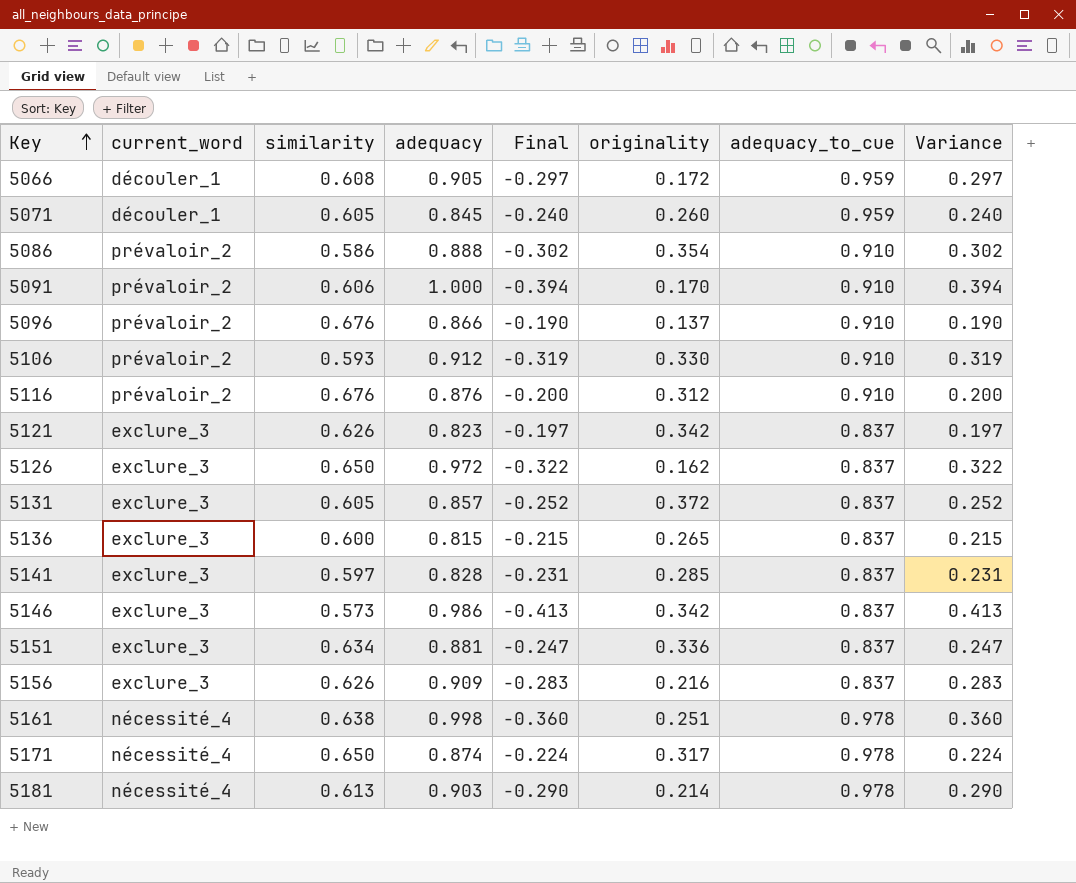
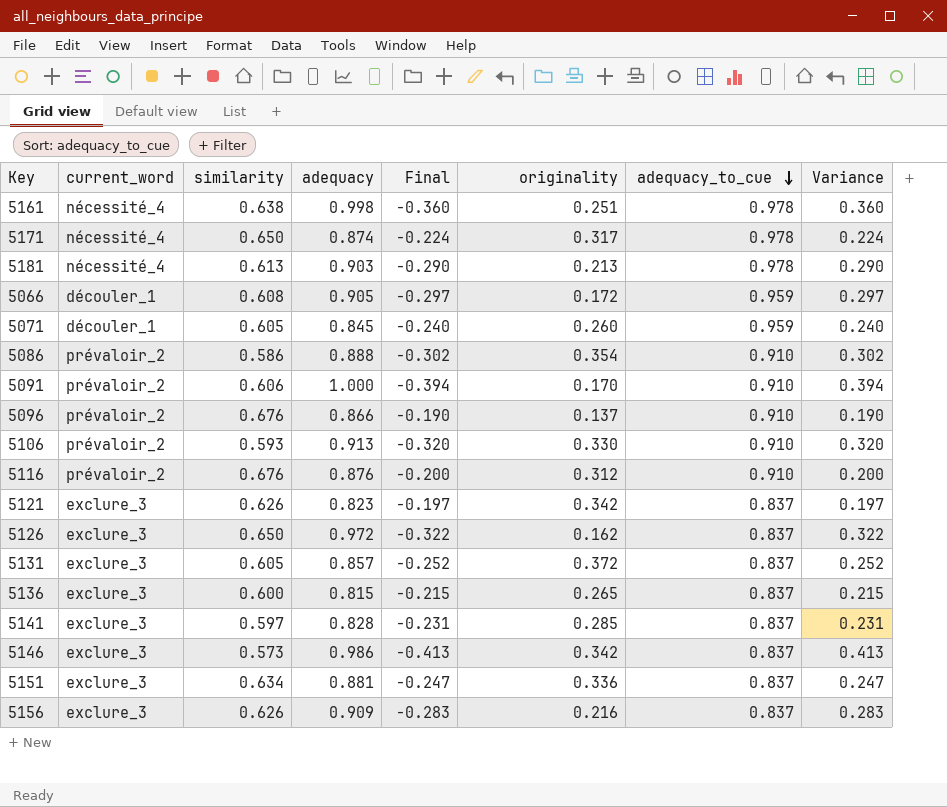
row order: Key ascending -> adequacy_to_cue descending
5181 | originality: 0.214 -> 0.213
5106 | adequacy: 0.912 -> 0.913
5106 | Final: -0.319 -> -0.320
5106 | Variance: 0.319 -> 0.320

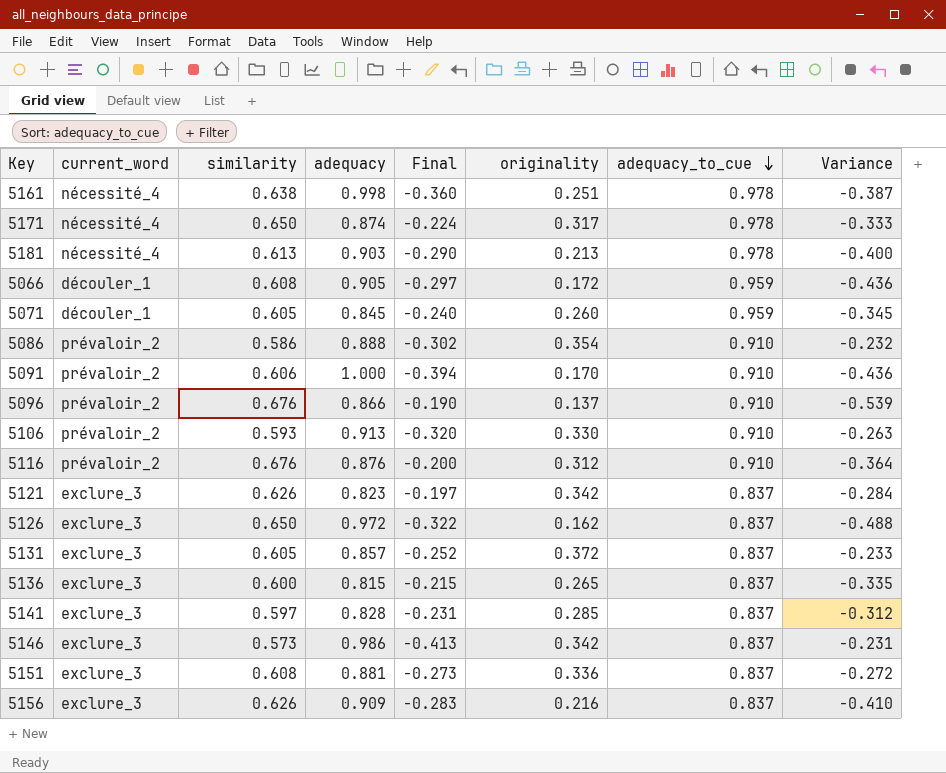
column Variance | formula: [adequacy] - [similarity] -> [originality] - [similarity]
5151 | similarity: 0.634 -> 0.608
5151 | Final: -0.247 -> -0.273

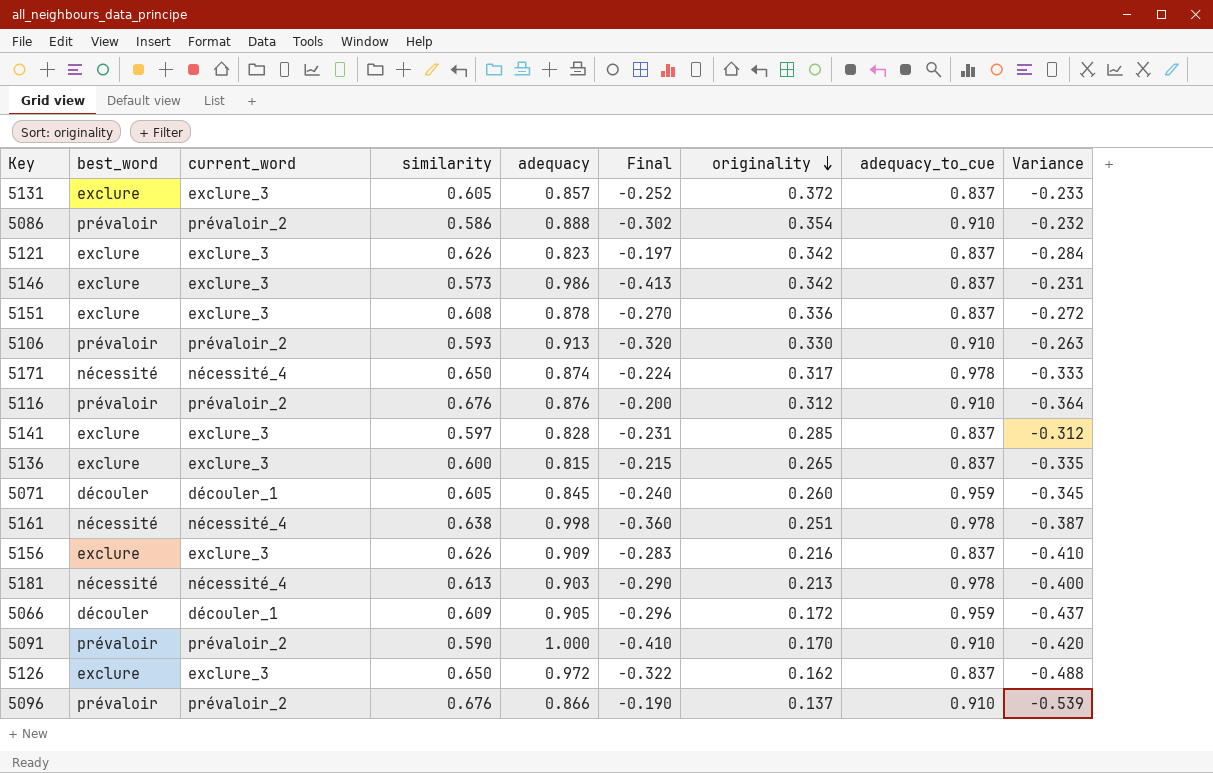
row order: adequacy_to_cue descending -> originality descending
column best_word | position: none -> 2
5151 | adequacy: 0.881 -> 0.878
5151 | Final: -0.273 -> -0.270
5066 | similarity: 0.608 -> 0.609
5066 | Final: -0.297 -> -0.296
5066 | Variance: -0.436 -> -0.437
5091 | similarity: 0.606 -> 0.590
5091 | Final: -0.394 -> -0.410
5091 | Variance: -0.436 -> -0.420

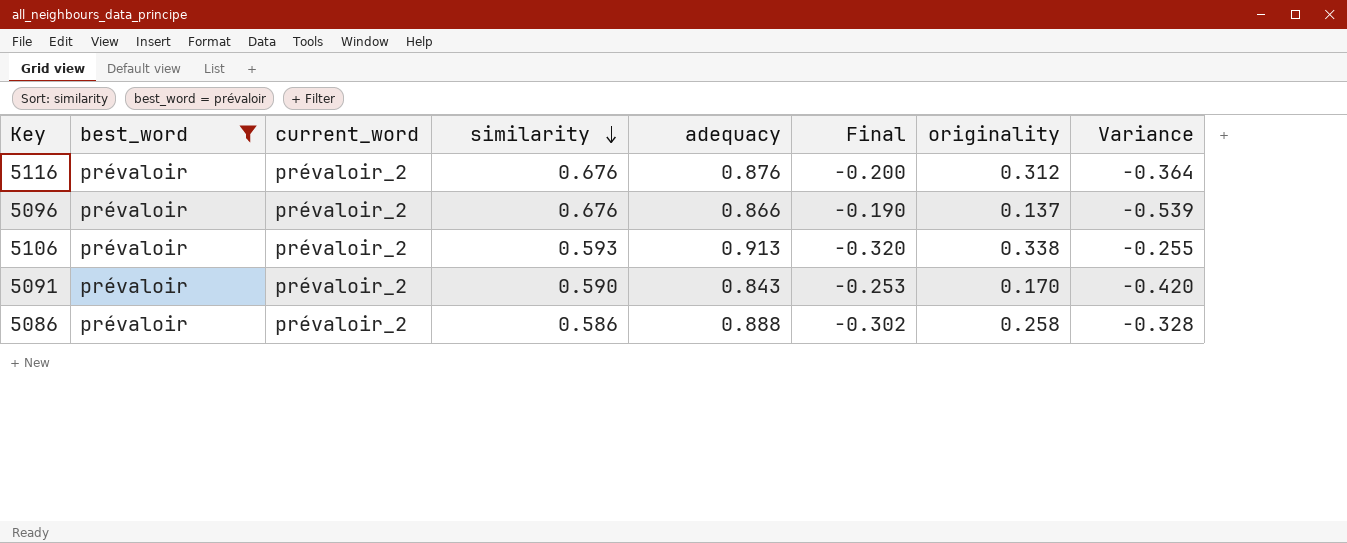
filter: none -> best_word = prévaloir
row order: originality descending -> similarity descending
column adequacy_to_cue | position: 8 -> none
5106 | originality: 0.330 -> 0.338
5106 | Variance: -0.263 -> -0.255
5091 | adequacy: 1.000 -> 0.843
5091 | Final: -0.410 -> -0.253
5086 | originality: 0.354 -> 0.258
5086 | Variance: -0.232 -> -0.328

